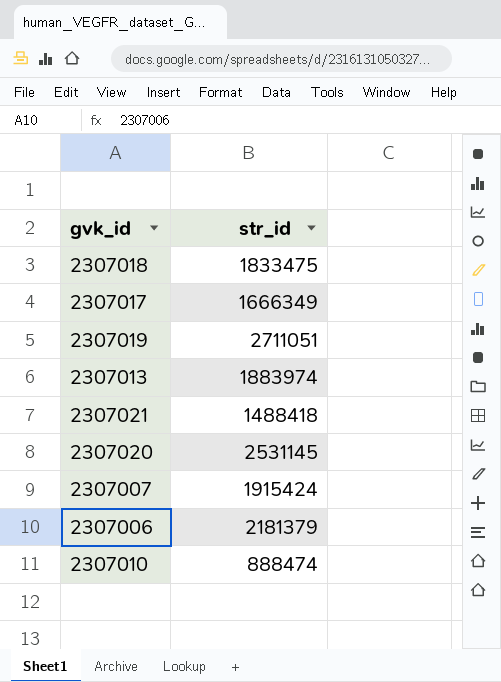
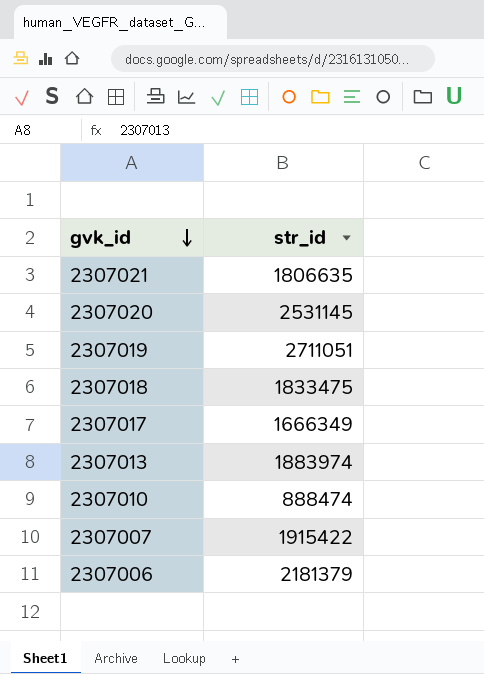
row order: none -> gvk_id descending
2307021 | str_id: 1488418 -> 1806635
2307007 | str_id: 1915424 -> 1915422

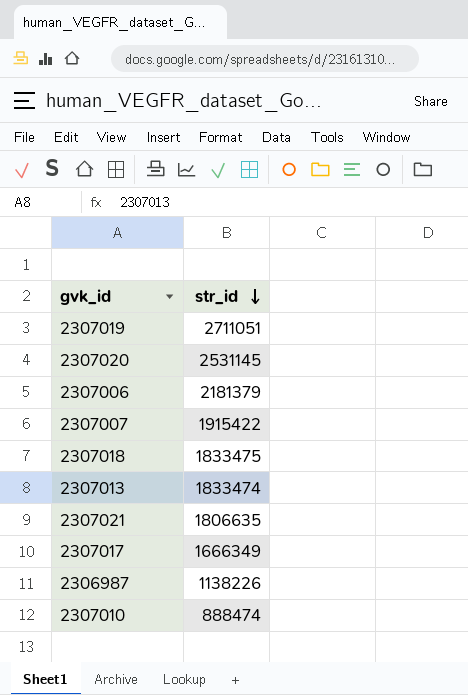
row order: gvk_id descending -> str_id descending
2307013 | str_id: 1883974 -> 1833474
row 2306987: none -> 1138226

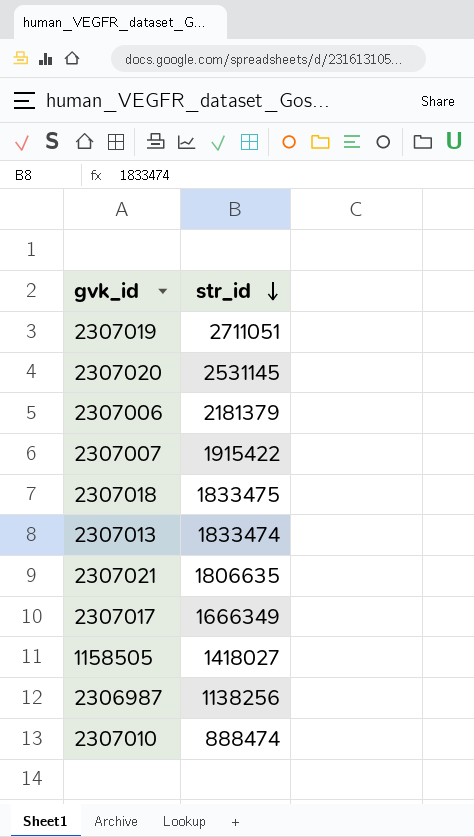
row 1158505: none -> 1418027
2306987 | str_id: 1138226 -> 1138256

